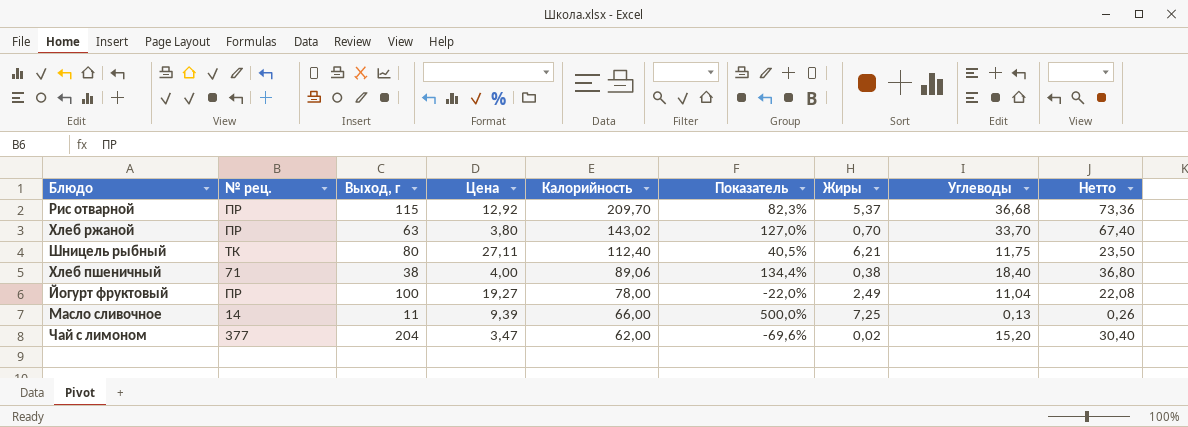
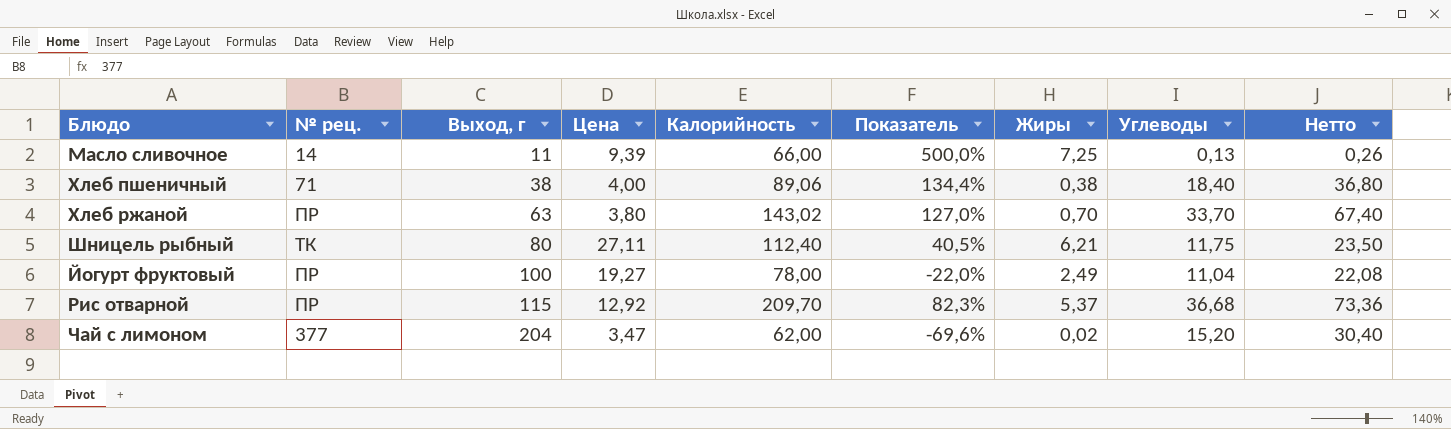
row order: Калорийность descending -> Выход, г ascending

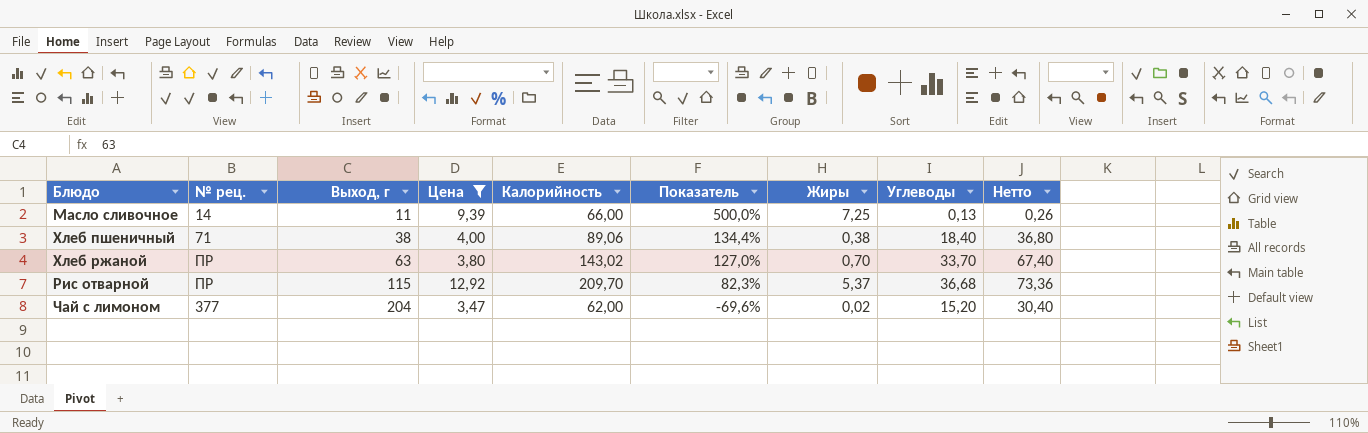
filter: none -> Цена <= 12,92

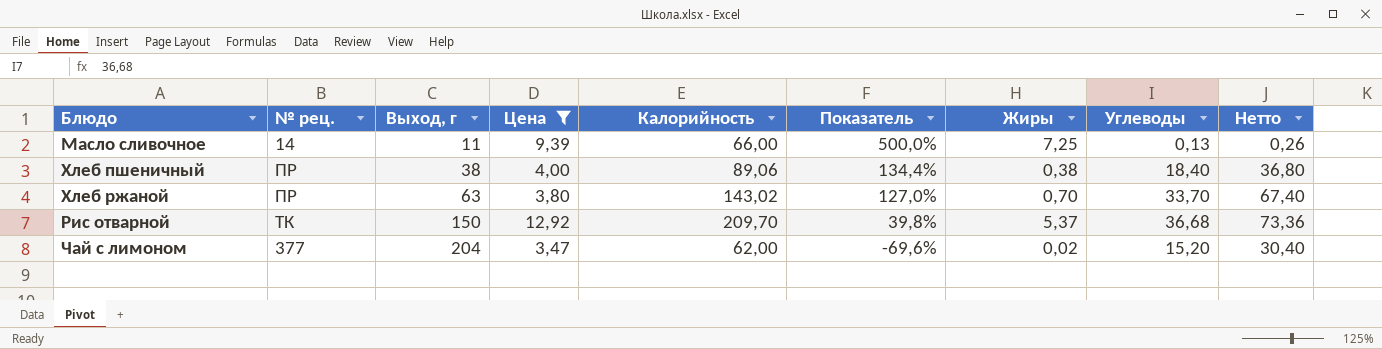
Хлеб пшеничный | № рец.: 71 -> ПР
Рис отварной | № рец.: ПР -> ТК
Рис отварной | Выход, г: 115 -> 150
Рис отварной | Показатель: 82,3% -> 39,8%

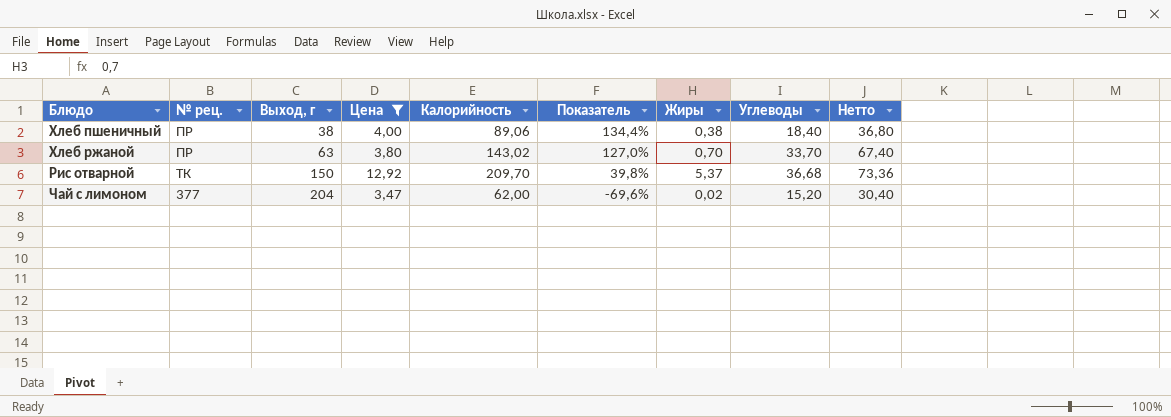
row Масло сливочное: 14 | 11 | 9,39 | 66,00 | 500,0% | 7,25 | 0,13 | 0,26 -> none

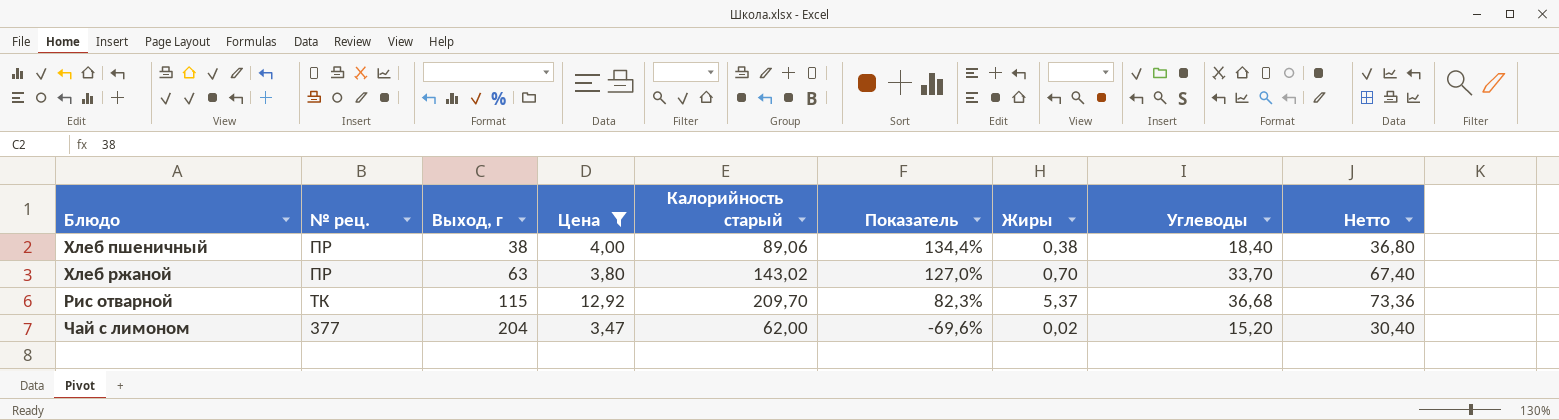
column name: Калорийность -> Калорийность старый
Рис отварной | Выход, г: 150 -> 115
Рис отварной | Показатель: 39,8% -> 82,3%

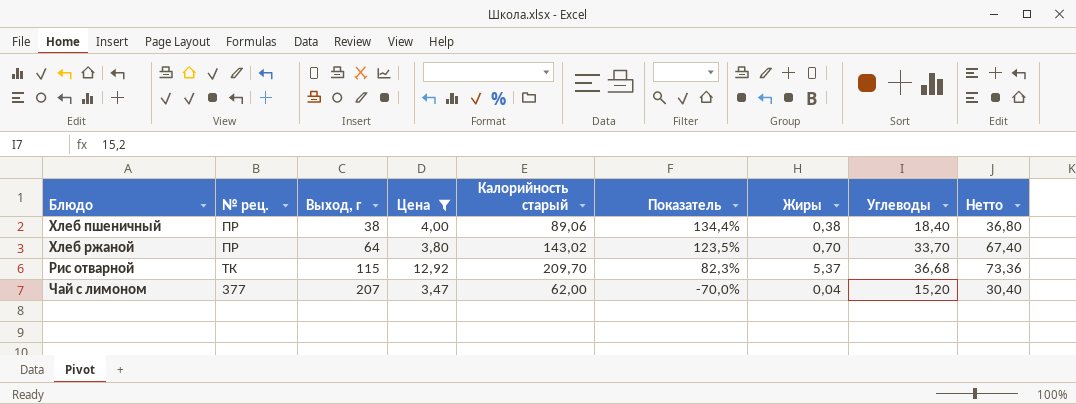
Хлеб ржаной | Выход, г: 63 -> 64
Хлеб ржаной | Показатель: 127,0% -> 123,5%
Чай с лимоном | Выход, г: 204 -> 207
Чай с лимоном | Показатель: -69,6% -> -70,0%
Чай с лимоном | Жиры: 0,02 -> 0,04

